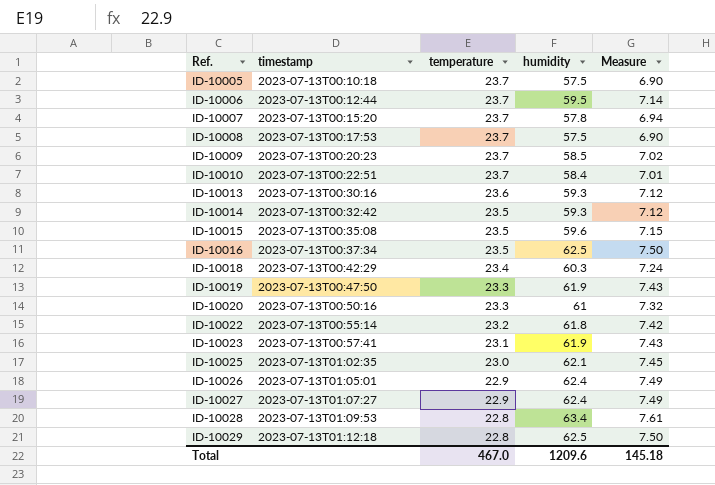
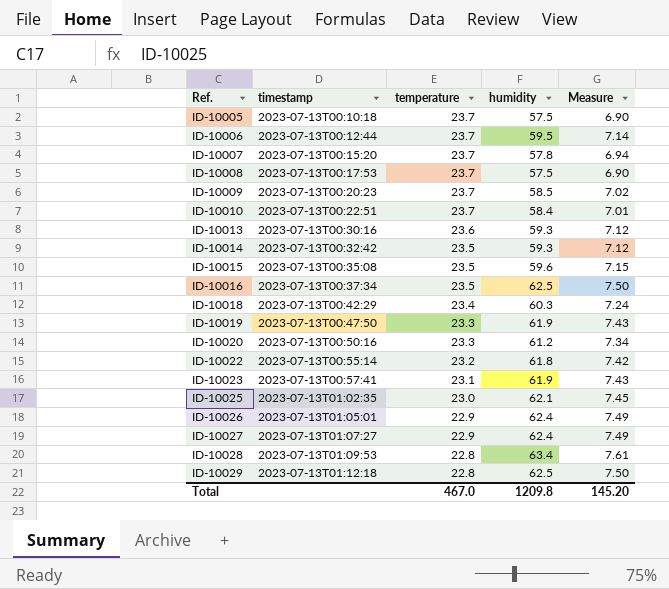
ID-10020 | humidity: 61 -> 61.2
ID-10020 | Measure: 7.32 -> 7.34
Total | humidity: 1209.6 -> 1209.8
Total | Measure: 145.18 -> 145.20

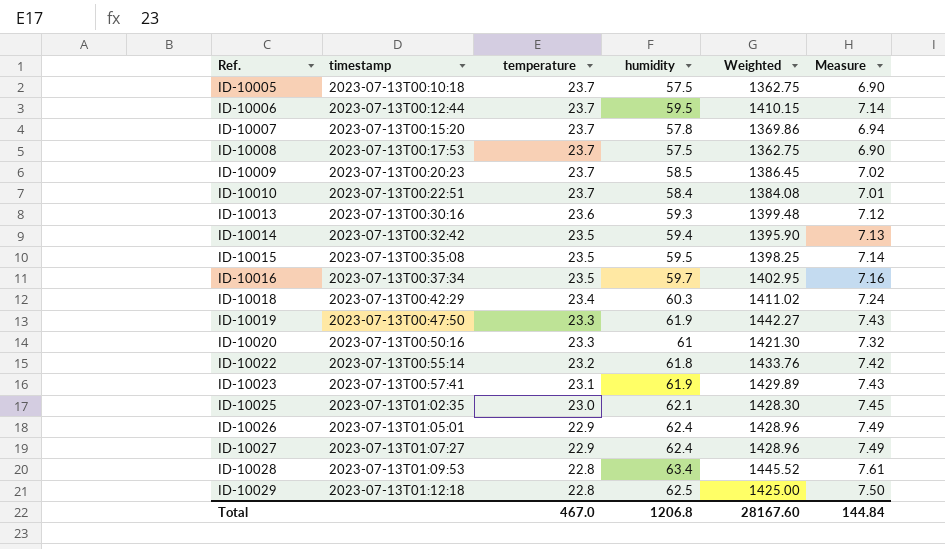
column Weighted | formula: none -> [temperature] * [humidity]
ID-10014 | humidity: 59.3 -> 59.4
ID-10014 | Measure: 7.12 -> 7.13
ID-10015 | humidity: 59.6 -> 59.5
ID-10015 | Measure: 7.15 -> 7.14
ID-10016 | humidity: 62.5 -> 59.7
ID-10016 | Measure: 7.50 -> 7.16
ID-10020 | humidity: 61.2 -> 61
ID-10020 | Measure: 7.34 -> 7.32
Total | humidity: 1209.8 -> 1206.8
Total | Measure: 145.20 -> 144.84

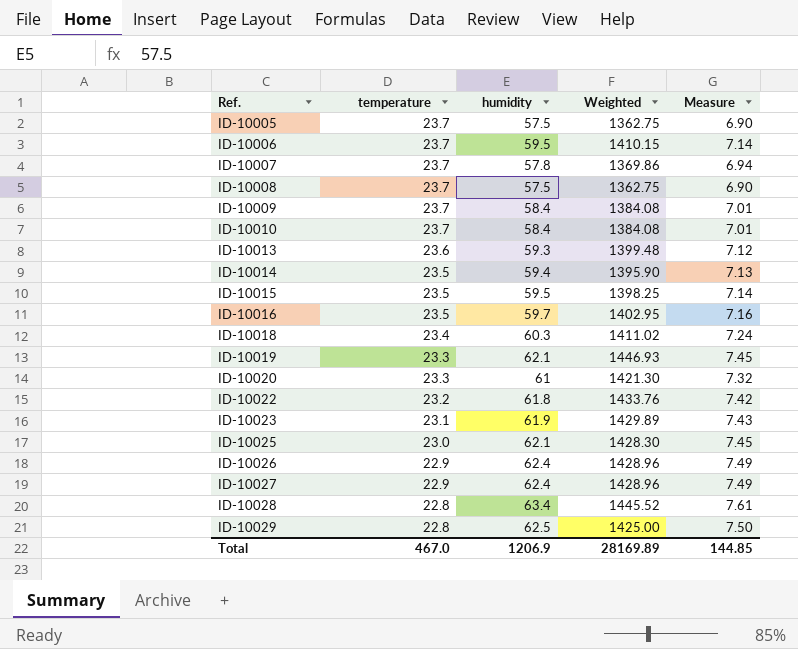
column timestamp | position: 2 -> none
ID-10009 | humidity: 58.5 -> 58.4
ID-10009 | Weighted: 1386.45 -> 1384.08
ID-10009 | Measure: 7.02 -> 7.01
ID-10019 | humidity: 61.9 -> 62.1
ID-10019 | Weighted: 1442.27 -> 1446.93
ID-10019 | Measure: 7.43 -> 7.45
Total | humidity: 1206.8 -> 1206.9
Total | Weighted: 28167.60 -> 28169.89
Total | Measure: 144.84 -> 144.85

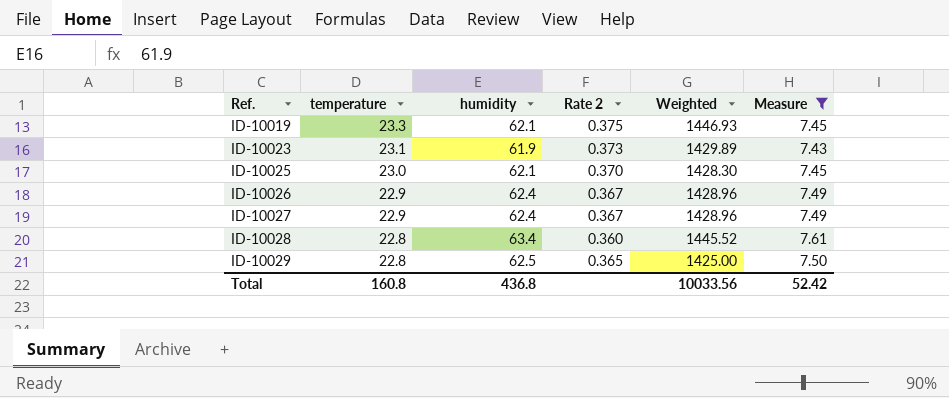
filter: none -> Measure >= 7.43
column Rate 2 | formula: none -> [temperature] / [humidity]
Total | temperature: 467.0 -> 160.8
Total | humidity: 1206.9 -> 436.8
Total | Weighted: 28169.89 -> 10033.56
Total | Measure: 144.85 -> 52.42

